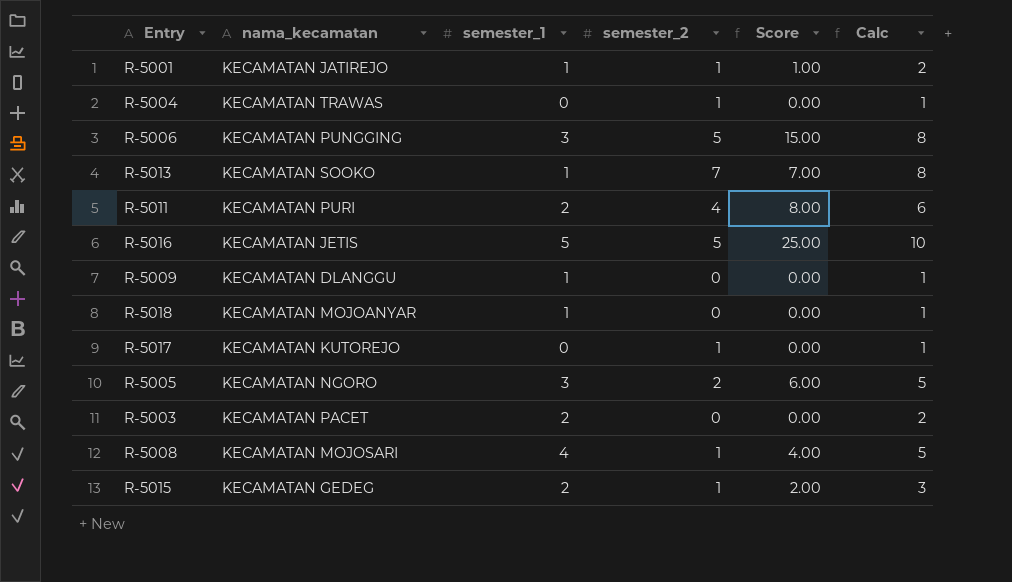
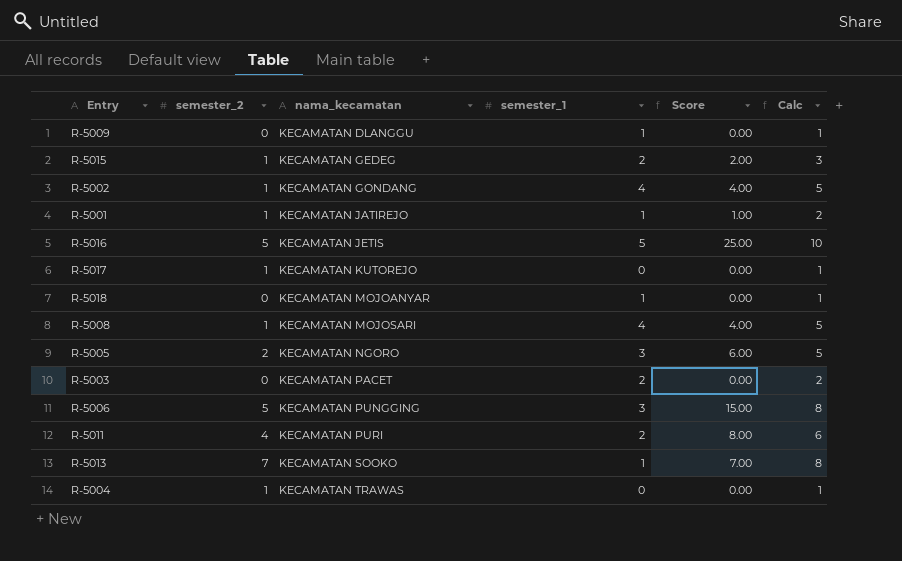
row order: none -> nama_kecamatan ascending
column semester_2 | position: 4 -> 2
row R-5002: none -> 1 | KECAMATAN GONDANG | 4 | 4.00 | 5

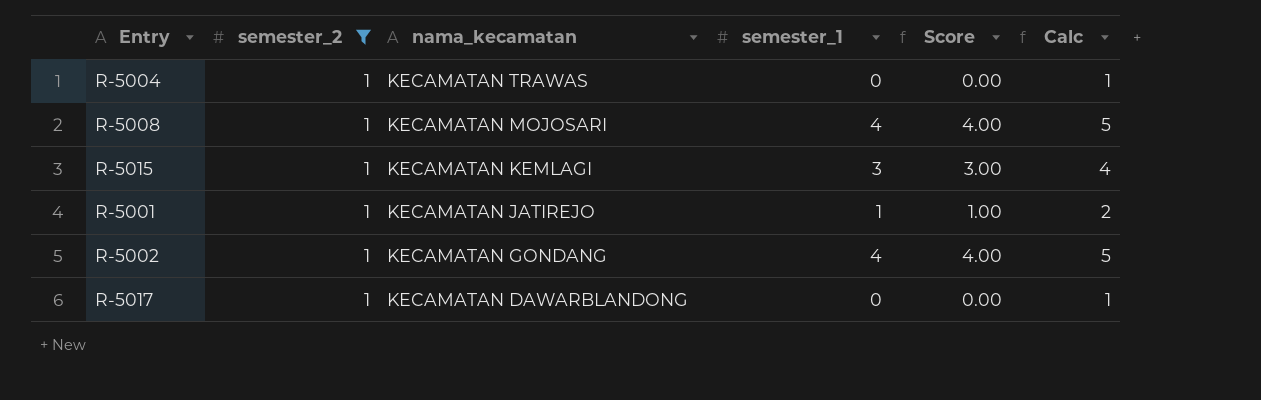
filter: none -> semester_2 = 1
row order: nama_kecamatan ascending -> nama_kecamatan descending
R-5015 | nama_kecamatan: KECAMATAN GEDEG -> KECAMATAN KEMLAGI
R-5015 | semester_1: 2 -> 3
R-5015 | Score: 2.00 -> 3.00
R-5015 | Calc: 3 -> 4
R-5017 | nama_kecamatan: KECAMATAN KUTOREJO -> KECAMATAN DAWARBLANDONG

